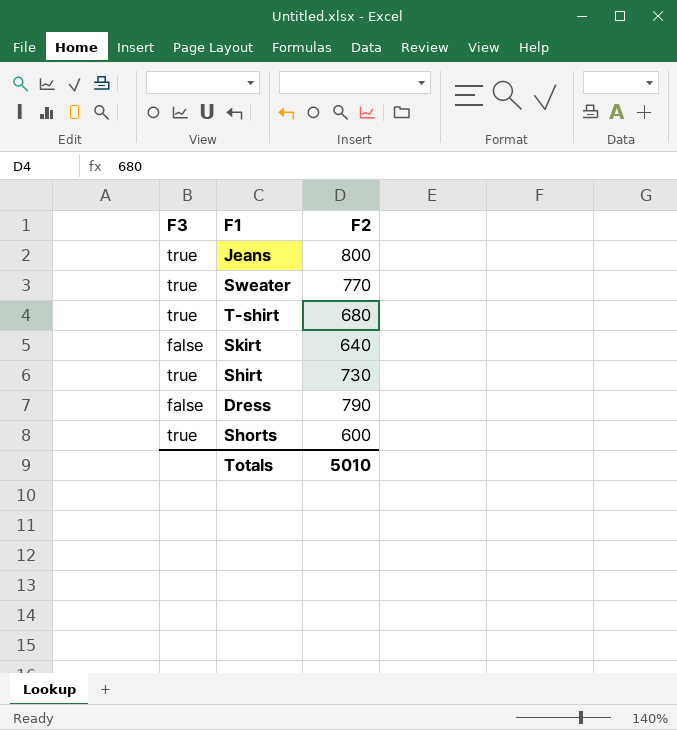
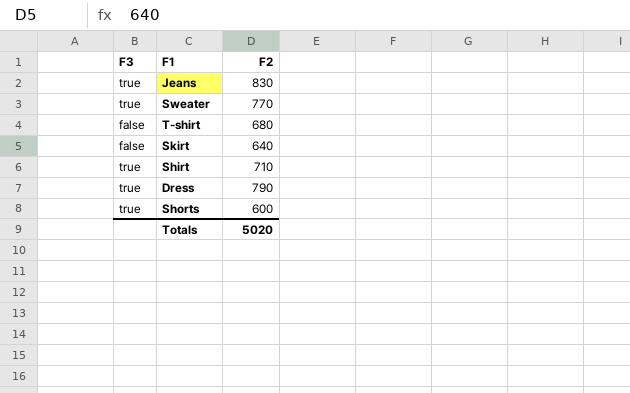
Jeans | F2: 800 -> 830
T-shirt | F3: true -> false
Shirt | F2: 730 -> 710
Dress | F3: false -> true
Totals | F2: 5010 -> 5020

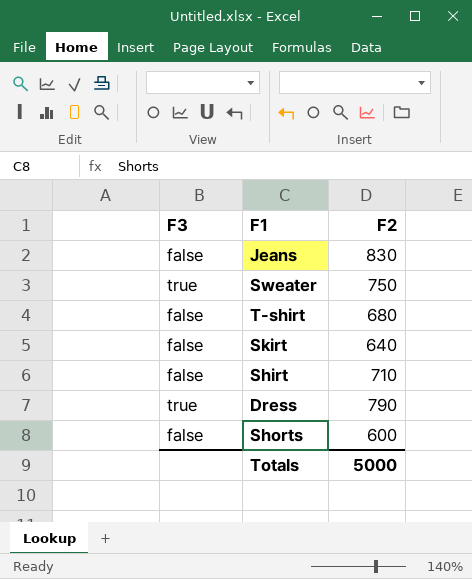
Jeans | F3: true -> false
Sweater | F2: 770 -> 750
Shirt | F3: true -> false
Shorts | F3: true -> false
Totals | F2: 5020 -> 5000

